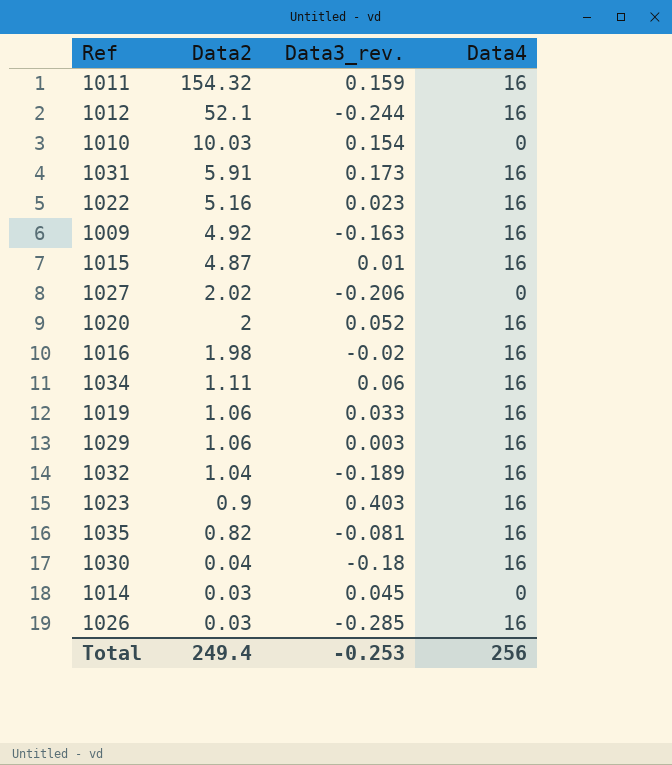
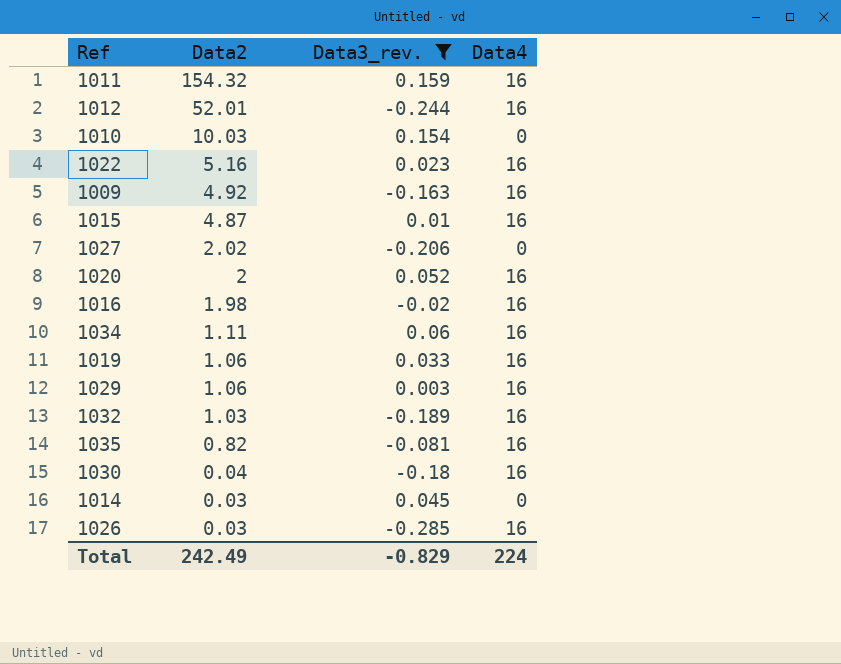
filter: none -> Data3_rev. <= 0.159
1012 | Data2: 52.1 -> 52.01
1032 | Data2: 1.04 -> 1.03
Total | Data2: 249.4 -> 242.49
Total | Data3_rev.: -0.253 -> -0.829
Total | Data4: 256 -> 224

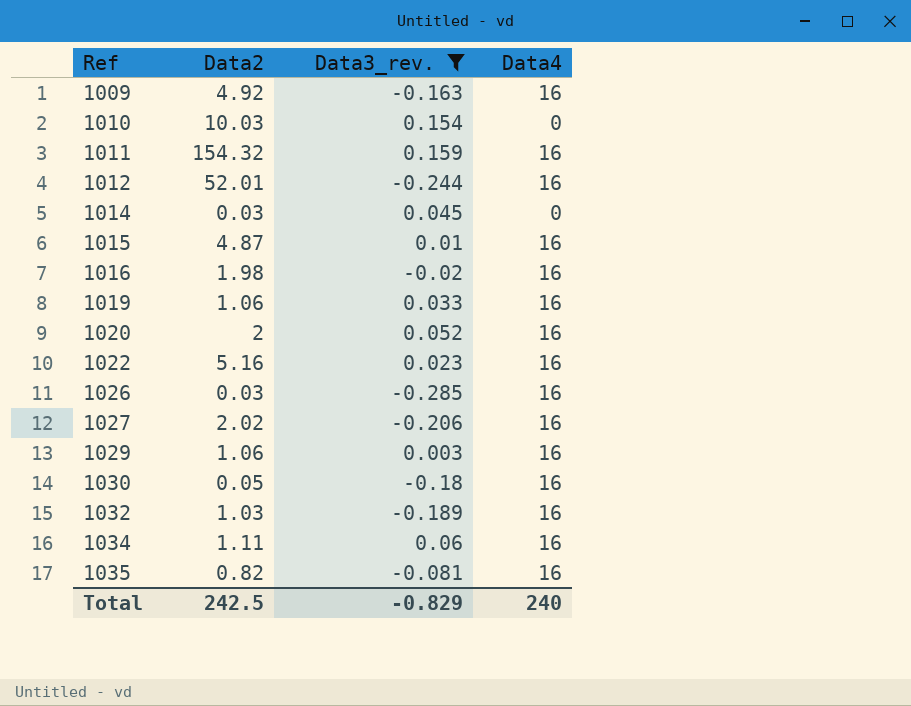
row order: Data2 descending -> Ref ascending
1027 | Data4: 0 -> 16
1030 | Data2: 0.04 -> 0.05
Total | Data2: 242.49 -> 242.5
Total | Data4: 224 -> 240

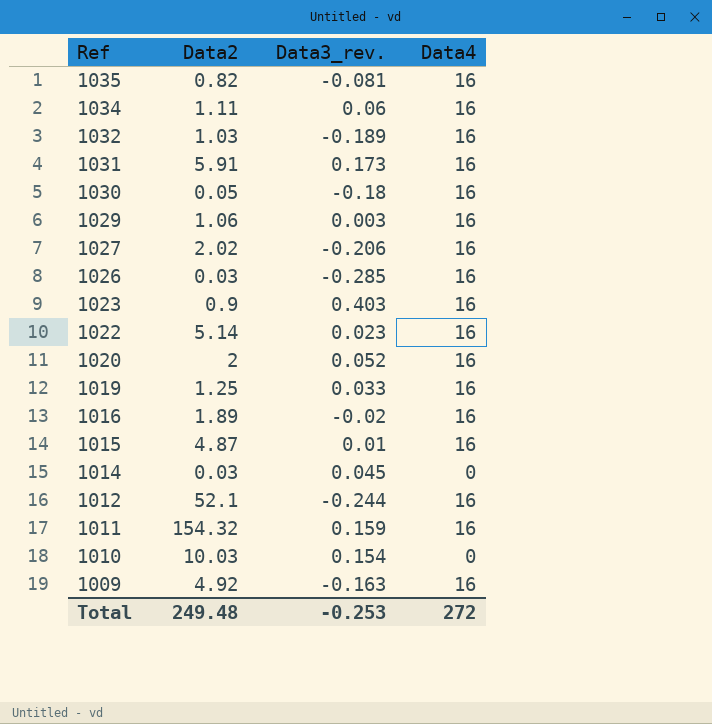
filter: Data3_rev. <= 0.159 -> none
row order: Ref ascending -> Ref descending
1022 | Data2: 5.16 -> 5.14
1019 | Data2: 1.06 -> 1.25
1016 | Data2: 1.98 -> 1.89
1012 | Data2: 52.01 -> 52.1
Total | Data2: 242.5 -> 249.48
Total | Data3_rev.: -0.829 -> -0.253
Total | Data4: 240 -> 272

